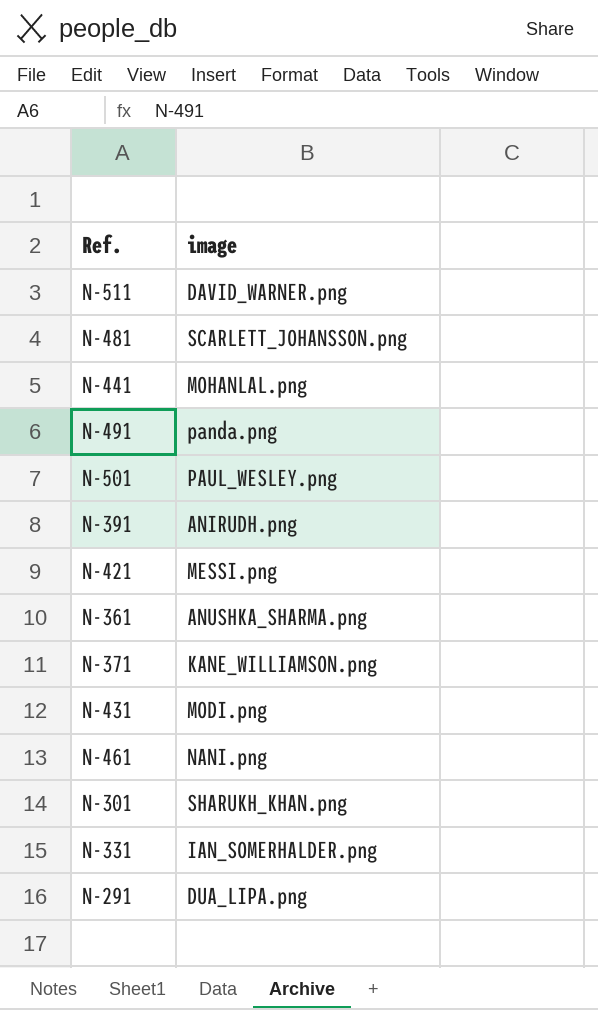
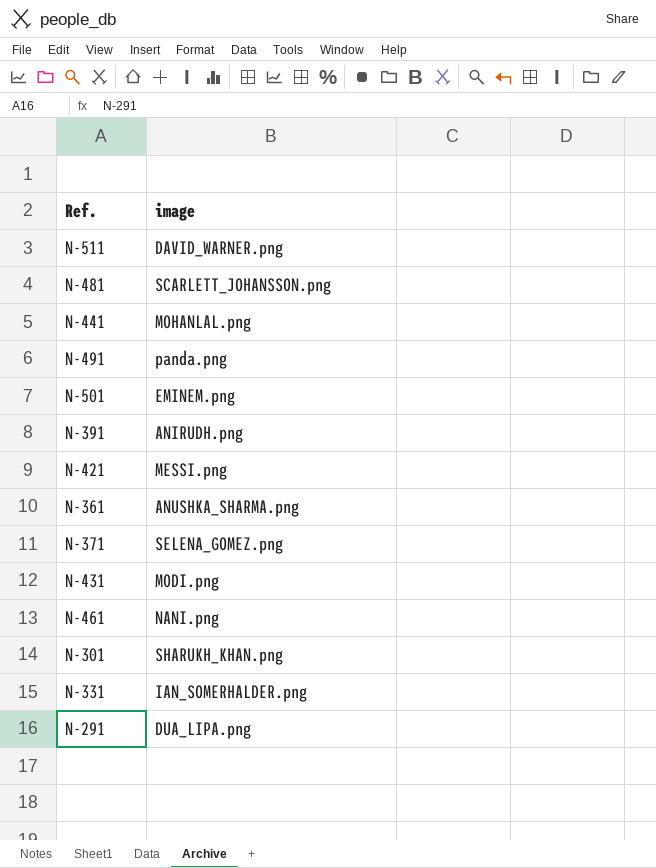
N-501 | image: PAUL_WESLEY.png -> EMINEM.png
N-371 | image: KANE_WILLIAMSON.png -> SELENA_GOMEZ.png

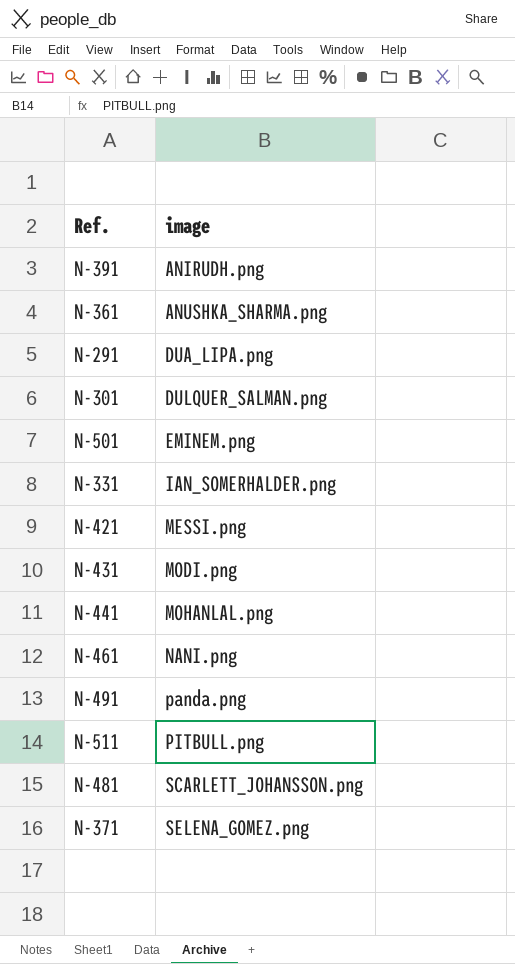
row order: none -> image ascending
N-301 | image: SHARUKH_KHAN.png -> DULQUER_SALMAN.png
N-511 | image: DAVID_WARNER.png -> PITBULL.png

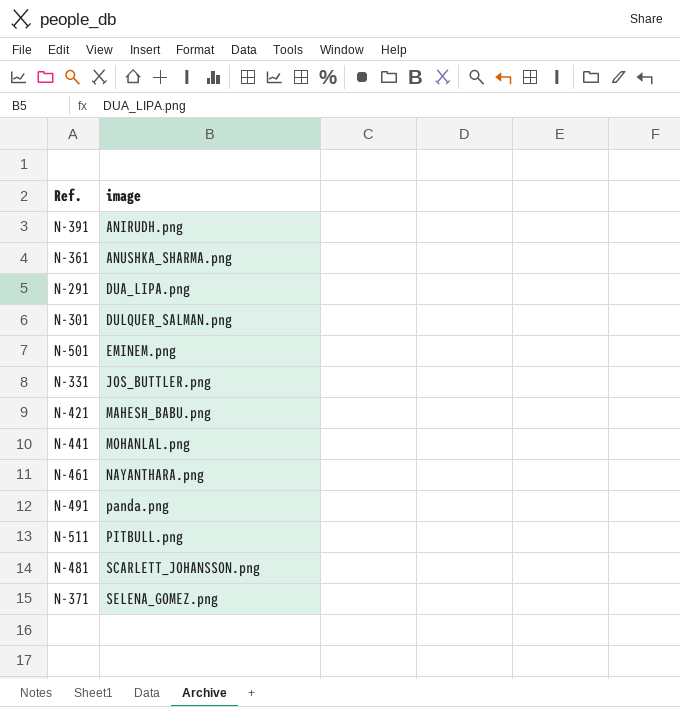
row N-431: MODI.png -> none
N-331 | image: IAN_SOMERHALDER.png -> JOS_BUTTLER.png
N-421 | image: MESSI.png -> MAHESH_BABU.png
N-461 | image: NANI.png -> NAYANTHARA.png

